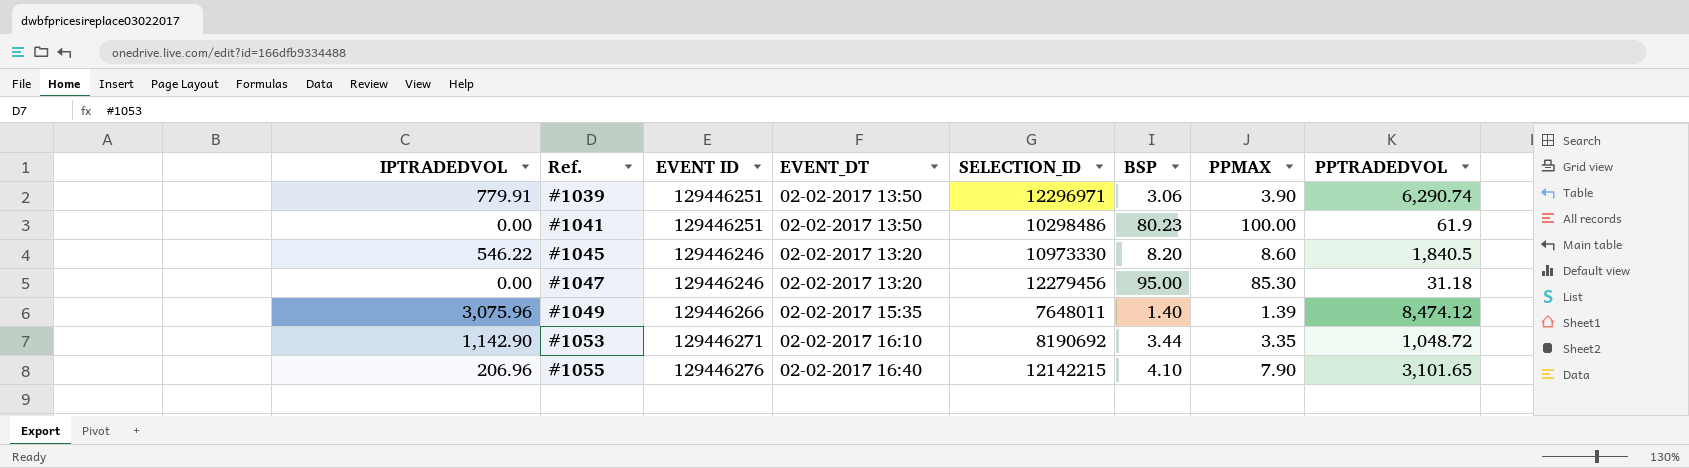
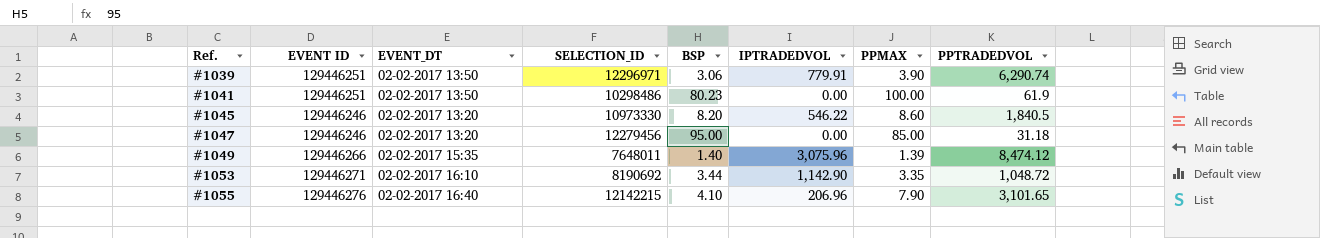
column IPTRADEDVOL | position: 1 -> 6
#1047 | PPMAX: 85.30 -> 85.00

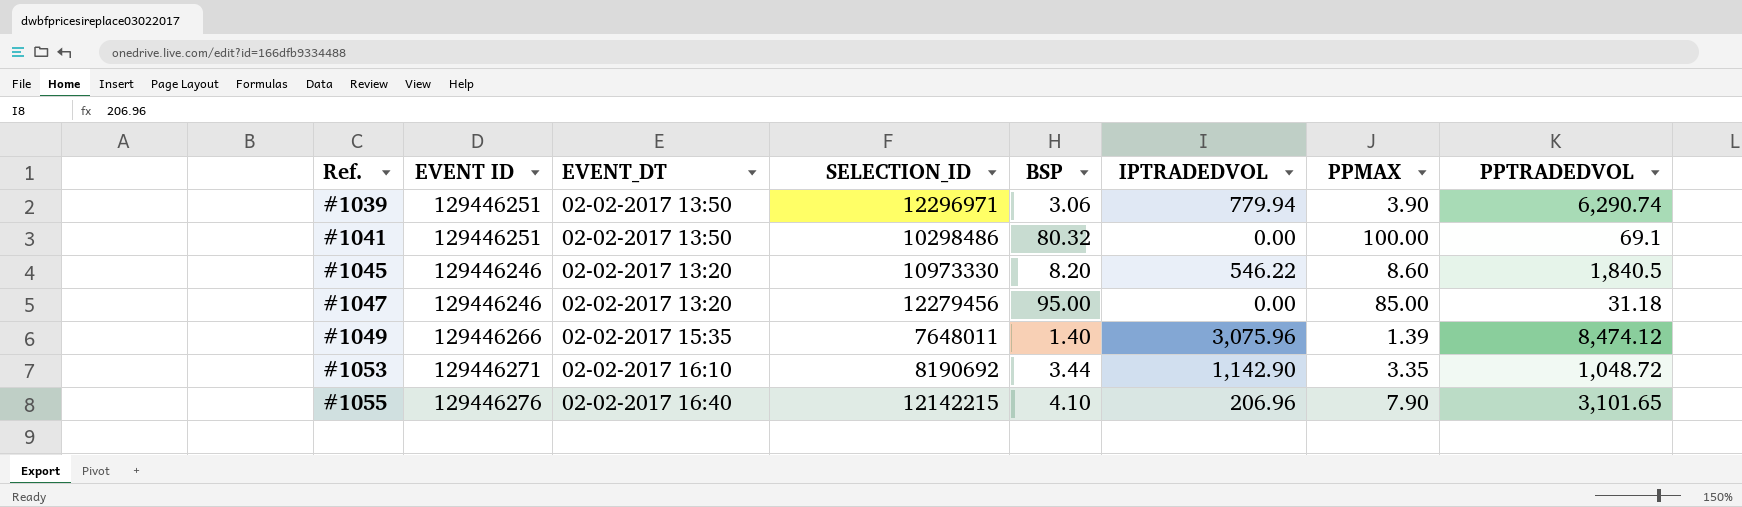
#1039 | IPTRADEDVOL: 779.91 -> 779.94
#1041 | BSP: 80.23 -> 80.32
#1041 | PPTRADEDVOL: 61.9 -> 69.1

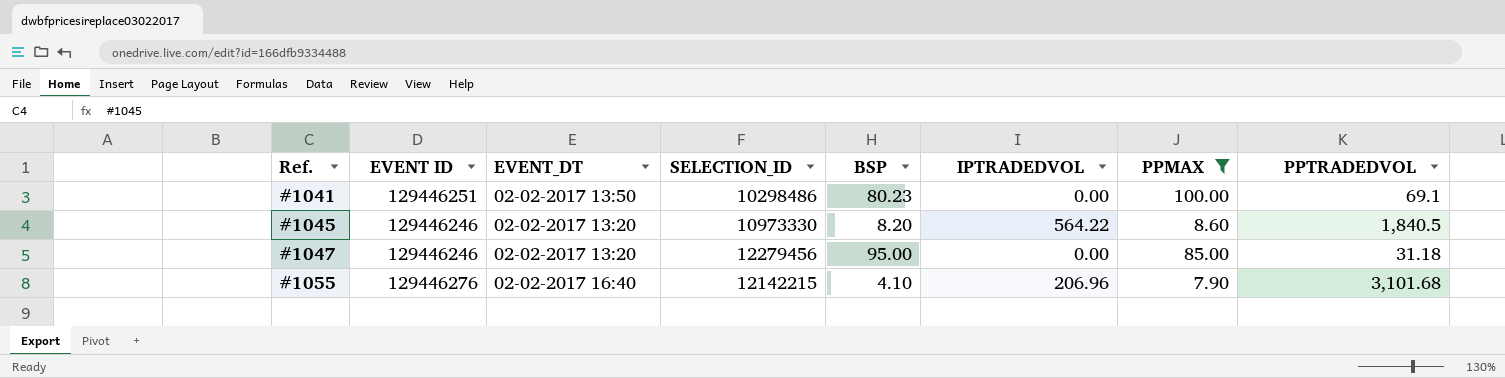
filter: none -> PPMAX >= 7.90
#1041 | BSP: 80.32 -> 80.23
#1045 | IPTRADEDVOL: 546.22 -> 564.22
#1055 | PPTRADEDVOL: 3,101.65 -> 3,101.68

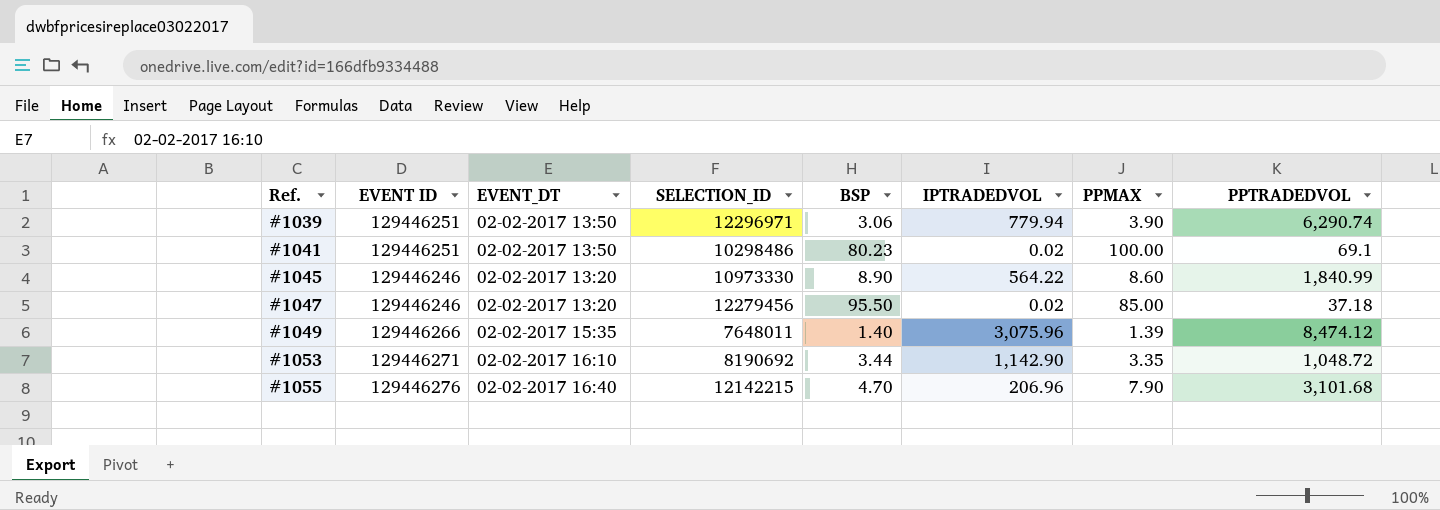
filter: PPMAX >= 7.90 -> none
#1041 | IPTRADEDVOL: 0.00 -> 0.02
#1045 | BSP: 8.20 -> 8.90
#1045 | PPTRADEDVOL: 1,840.5 -> 1,840.99
#1047 | BSP: 95.00 -> 95.50
#1047 | IPTRADEDVOL: 0.00 -> 0.02
#1047 | PPTRADEDVOL: 31.18 -> 37.18
#1055 | BSP: 4.10 -> 4.70

